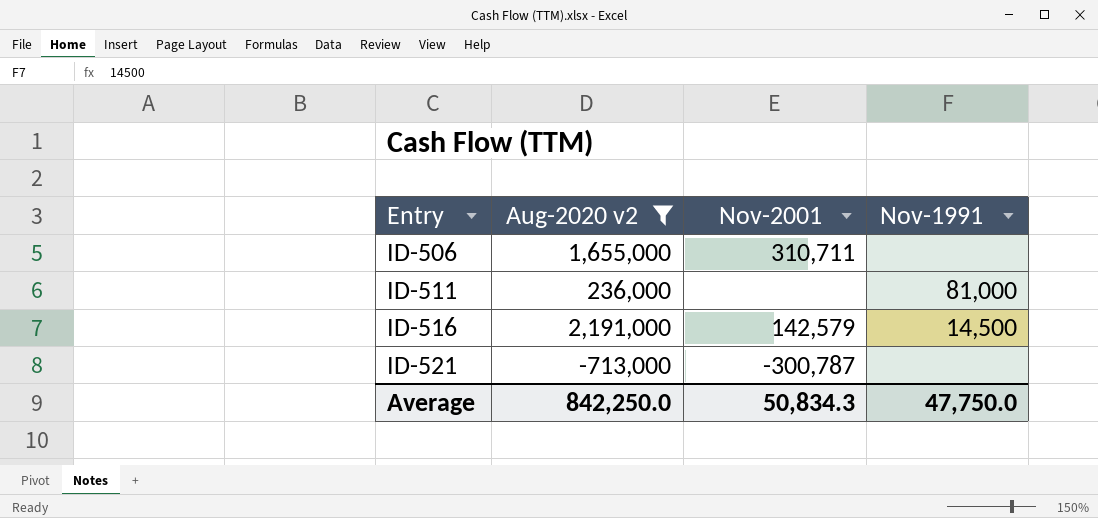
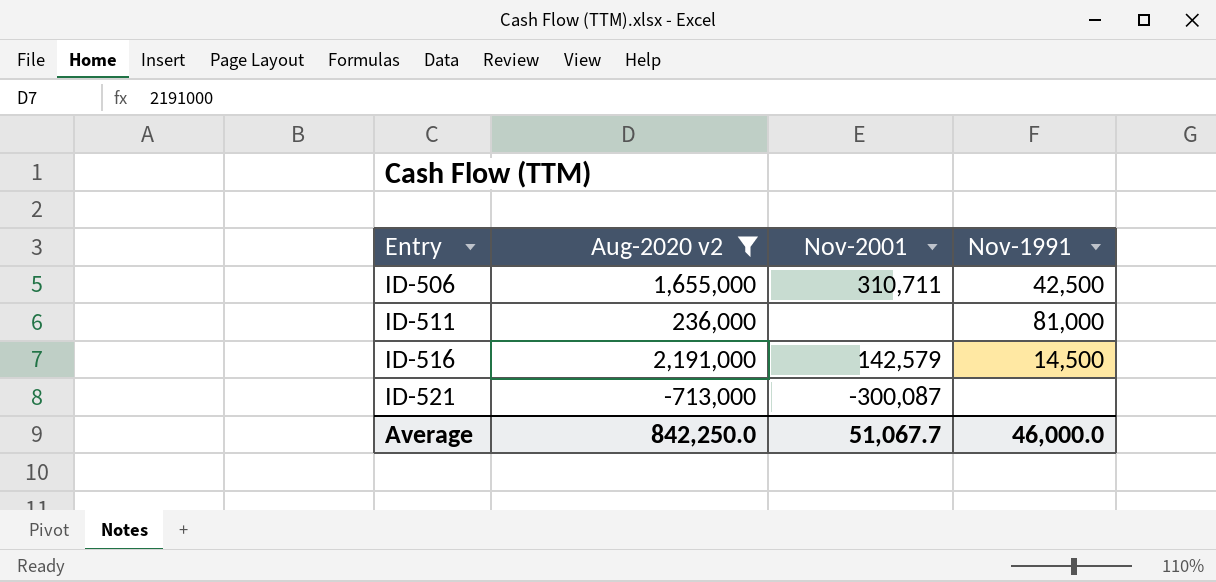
ID-506 | Nov-1991: none -> 42,500
ID-521 | Nov-2001: -300,787 -> -300,087
Average | Nov-2001: 50,834.3 -> 51,067.7
Average | Nov-1991: 47,750.0 -> 46,000.0

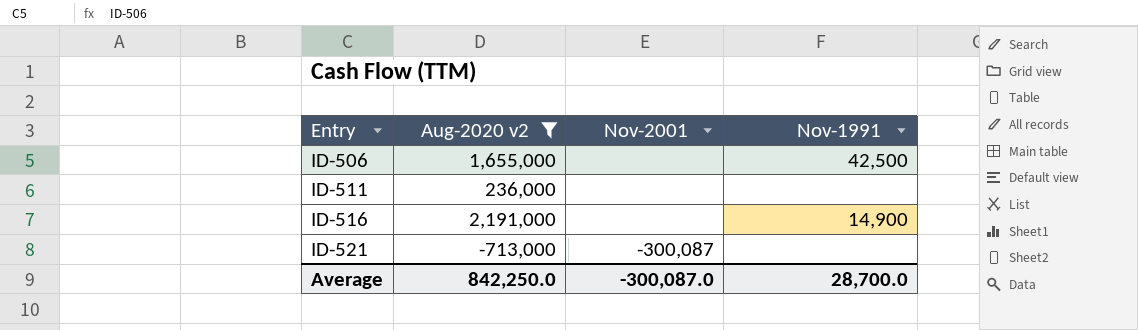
ID-506 | Nov-2001: 310,711 -> none
ID-511 | Nov-1991: 81,000 -> none
ID-516 | Nov-2001: 142,579 -> none
ID-516 | Nov-1991: 14,500 -> 14,900
Average | Nov-2001: 51,067.7 -> -300,087.0
Average | Nov-1991: 46,000.0 -> 28,700.0

